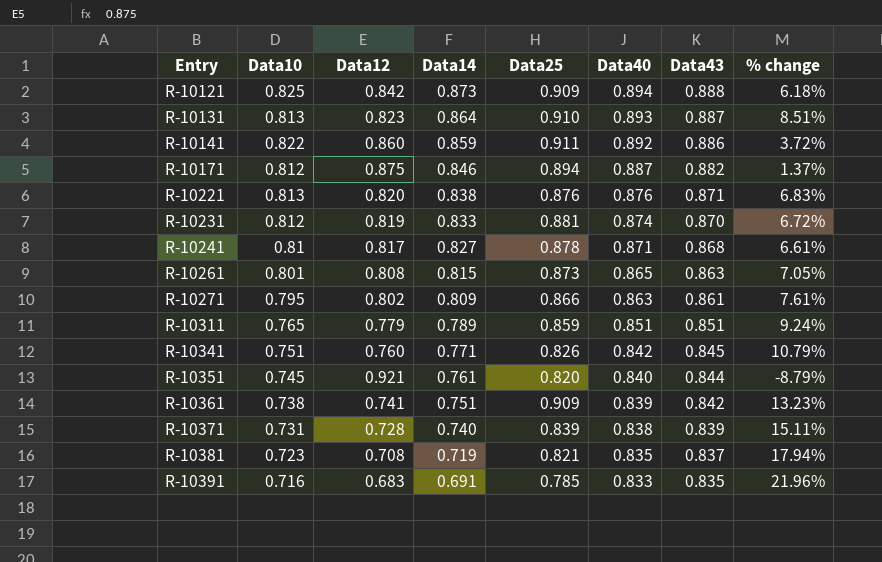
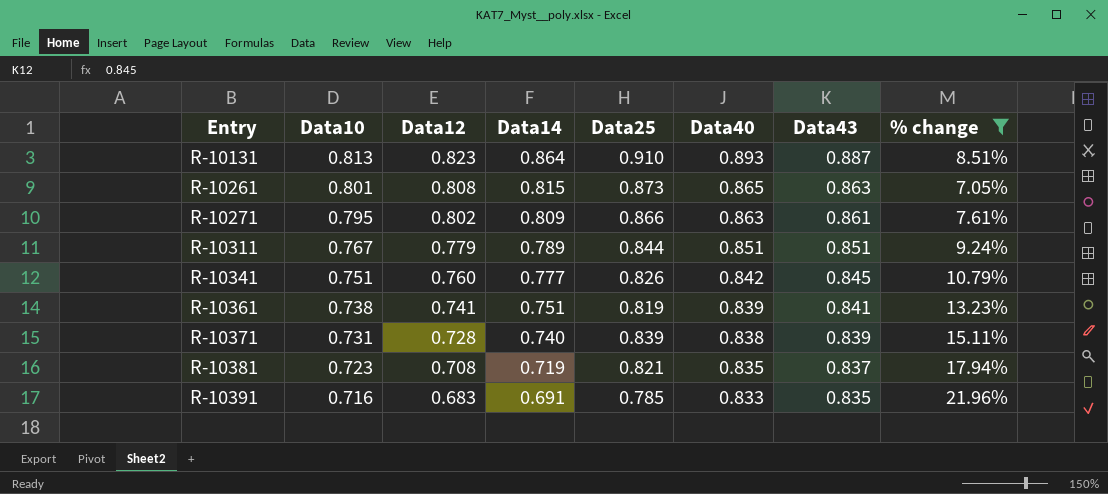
filter: none -> % change >= 7.05%
R-10311 | Data10: 0.765 -> 0.767
R-10311 | Data25: 0.859 -> 0.844
R-10341 | Data14: 0.771 -> 0.777
R-10361 | Data25: 0.909 -> 0.819
R-10361 | Data43: 0.842 -> 0.841

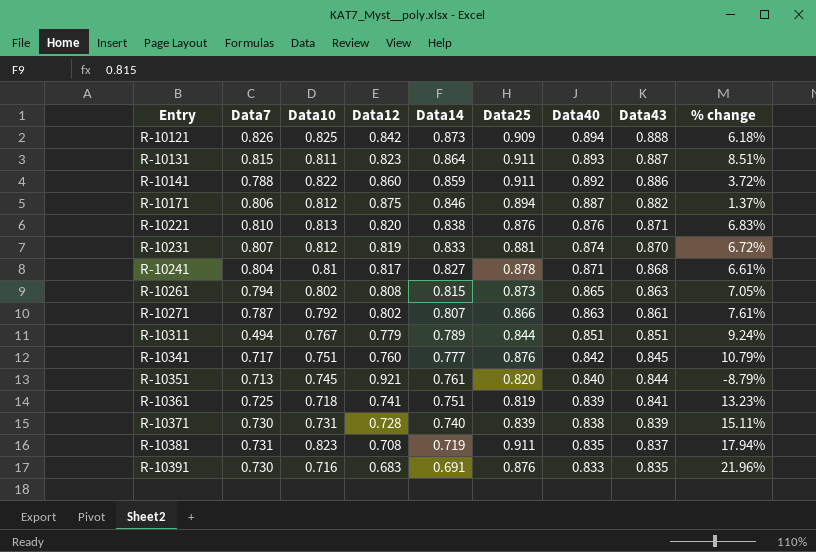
filter: % change >= 7.05% -> none
column Data7 | position: none -> 2
R-10131 | Data10: 0.813 -> 0.811
R-10131 | Data25: 0.910 -> 0.911
R-10261 | Data10: 0.801 -> 0.802
R-10271 | Data10: 0.795 -> 0.792
R-10271 | Data14: 0.809 -> 0.807
R-10341 | Data25: 0.826 -> 0.876
R-10361 | Data10: 0.738 -> 0.718
R-10381 | Data10: 0.723 -> 0.823
R-10381 | Data25: 0.821 -> 0.911
R-10391 | Data25: 0.785 -> 0.876

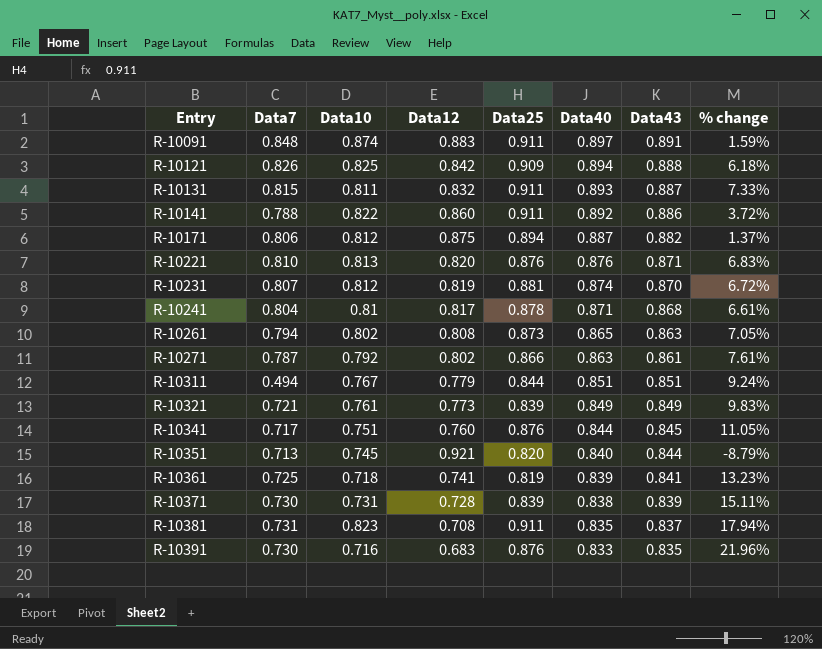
column Data14 | position: 5 -> none
row R-10091: none -> 0.848 | 0.874 | 0.883 | 0.911 | 0.897 | 0.891 | 1.59%
R-10131 | Data12: 0.823 -> 0.832
R-10131 | % change: 8.51% -> 7.33%
row R-10321: none -> 0.721 | 0.761 | 0.773 | 0.839 | 0.849 | 0.849 | 9.83%
R-10341 | Data40: 0.842 -> 0.844
R-10341 | % change: 10.79% -> 11.05%

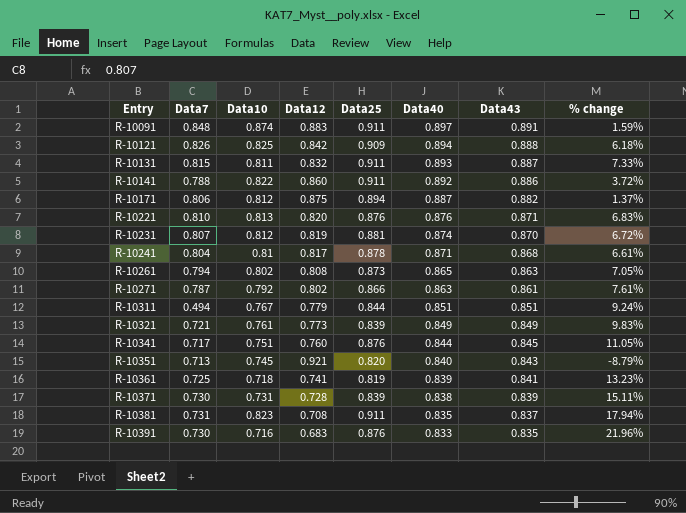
R-10351 | Data43: 0.844 -> 0.843

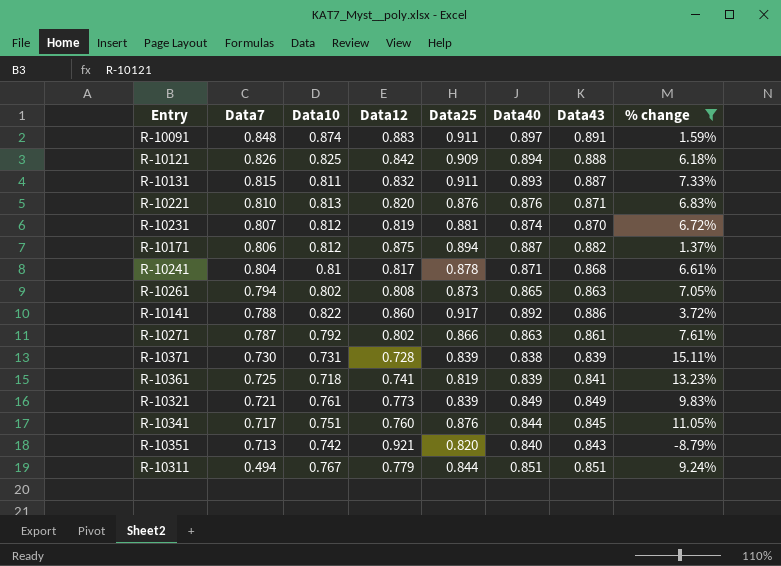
filter: none -> % change <= 15.11%
row order: Entry ascending -> Data7 descending
R-10141 | Data25: 0.911 -> 0.917
R-10351 | Data10: 0.745 -> 0.742

